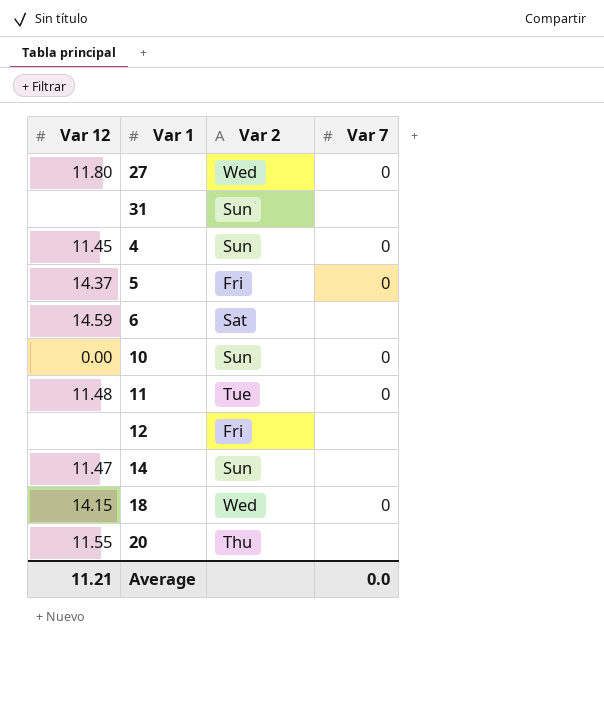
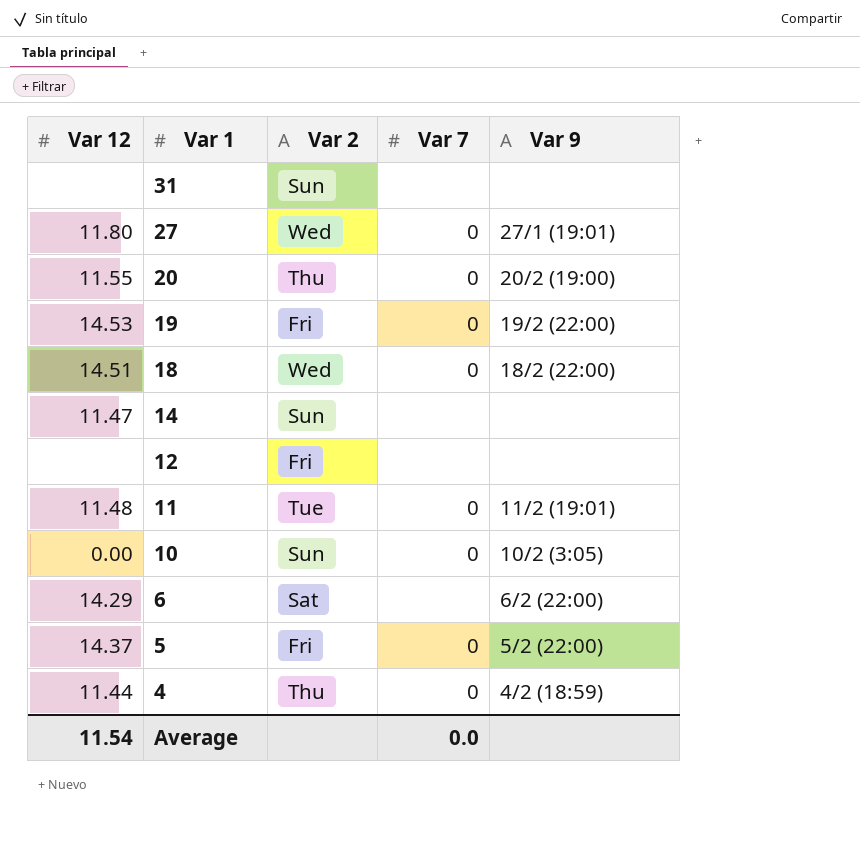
row order: none -> Var 1 descending
column Var 9 | position: none -> 5
20 | Var 7: none -> 0
row 19: none -> 14.53 | Fri | 0 | 19/2 (22:00)
18 | Var 12: 14.15 -> 14.51
6 | Var 12: 14.59 -> 14.29
4 | Var 12: 11.45 -> 11.44
4 | Var 2: Sun -> Thu
Average | Var 12: 11.21 -> 11.54

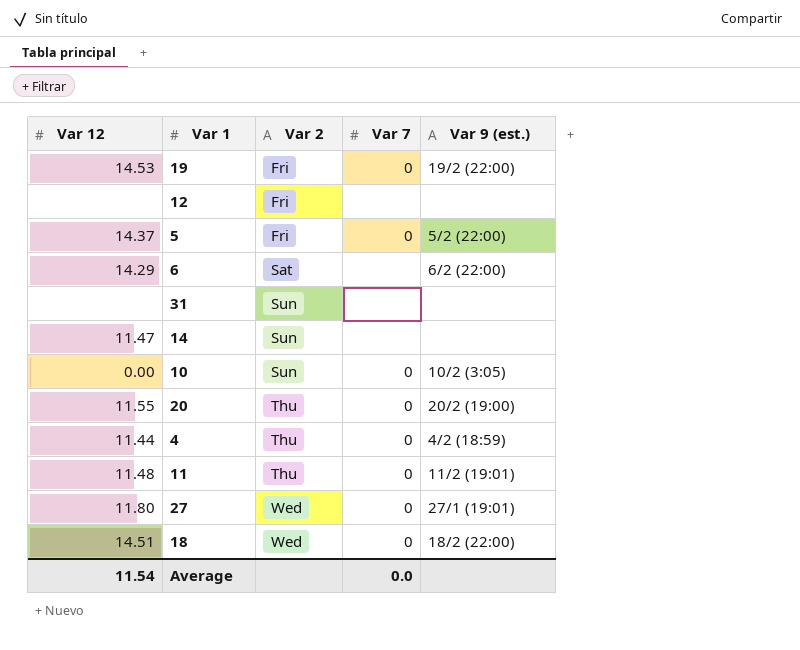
row order: Var 1 descending -> Var 2 ascending
column name: Var 9 -> Var 9 (est.)
11 | Var 2: Tue -> Thu

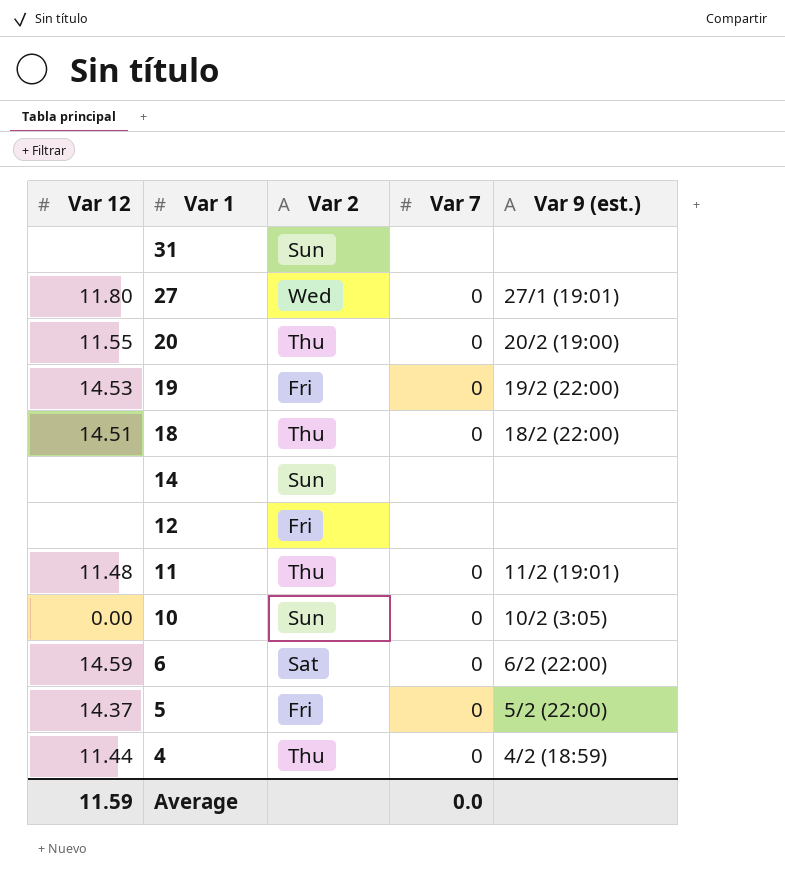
row order: Var 2 ascending -> Var 1 descending
18 | Var 2: Wed -> Thu
14 | Var 12: 11.47 -> none
6 | Var 12: 14.29 -> 14.59
6 | Var 7: none -> 0
Average | Var 12: 11.54 -> 11.59

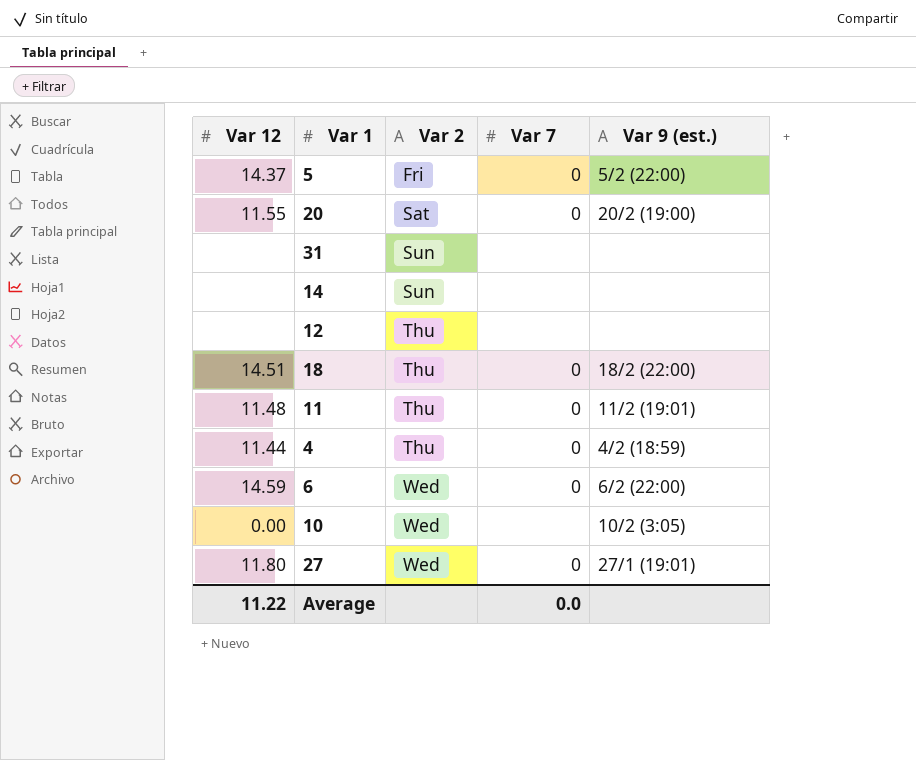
row order: Var 1 descending -> Var 2 ascending
row 19: 14.53 | Fri | 0 | 19/2 (22:00) -> none
20 | Var 2: Thu -> Sat
12 | Var 2: Fri -> Thu
6 | Var 2: Sat -> Wed
10 | Var 2: Sun -> Wed
10 | Var 7: 0 -> none
Average | Var 12: 11.59 -> 11.22

